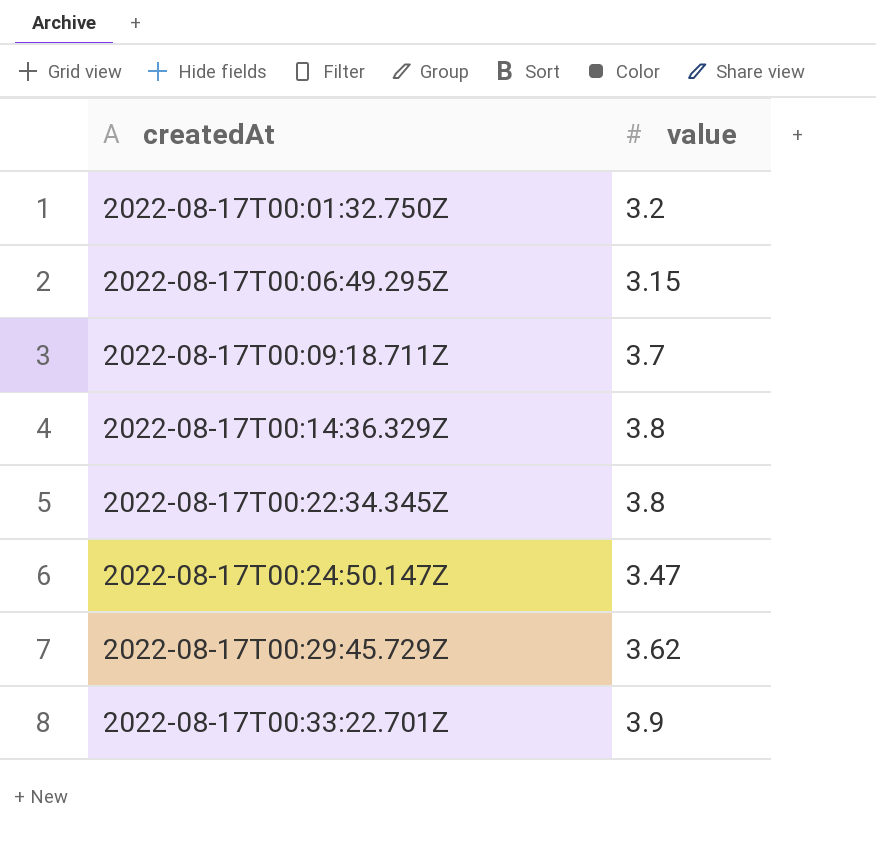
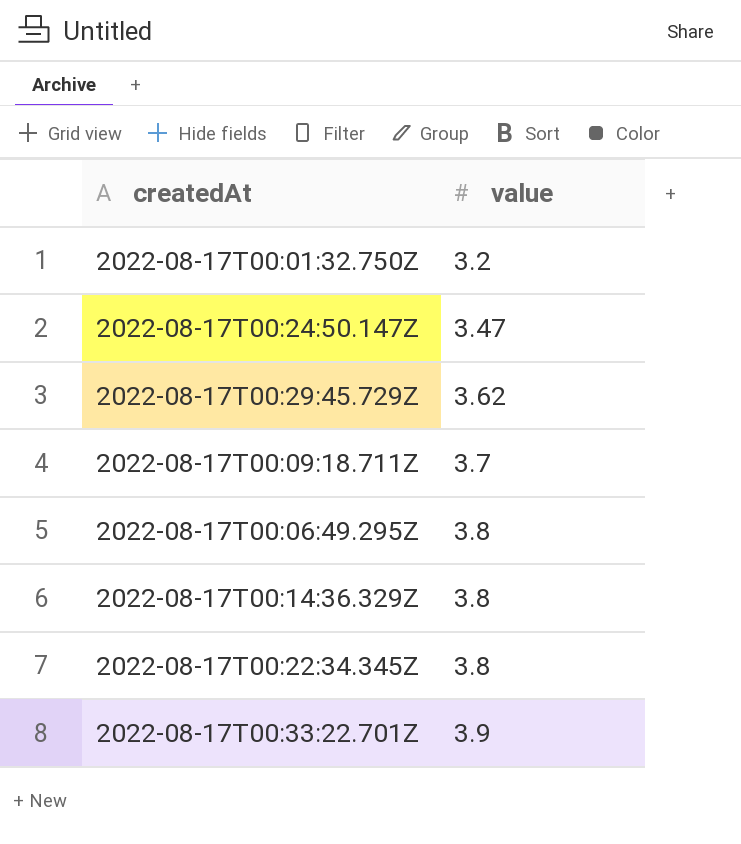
row order: createdAt ascending -> value ascending
2022-08-17T00:06:49.295Z | value: 3.15 -> 3.8

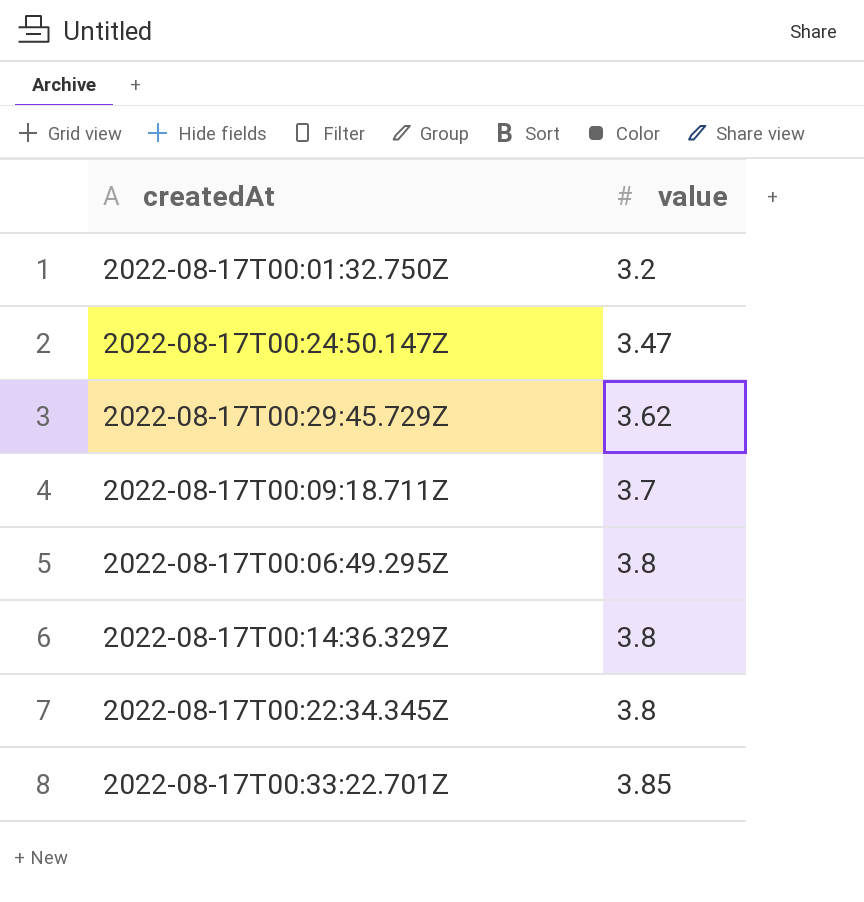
2022-08-17T00:33:22.701Z | value: 3.9 -> 3.85

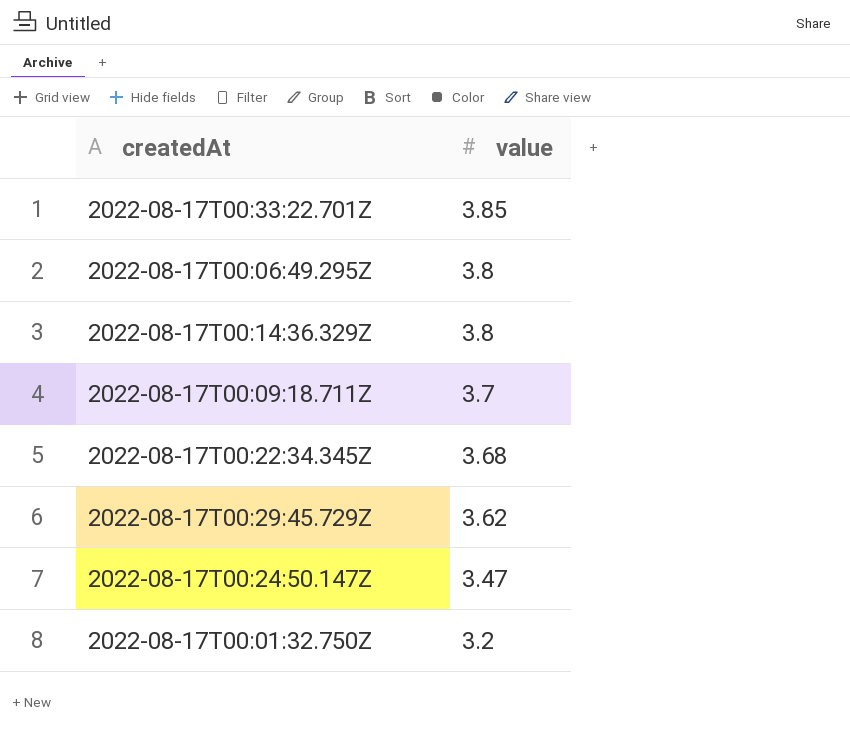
row order: value ascending -> value descending
2022-08-17T00:22:34.345Z | value: 3.8 -> 3.68

